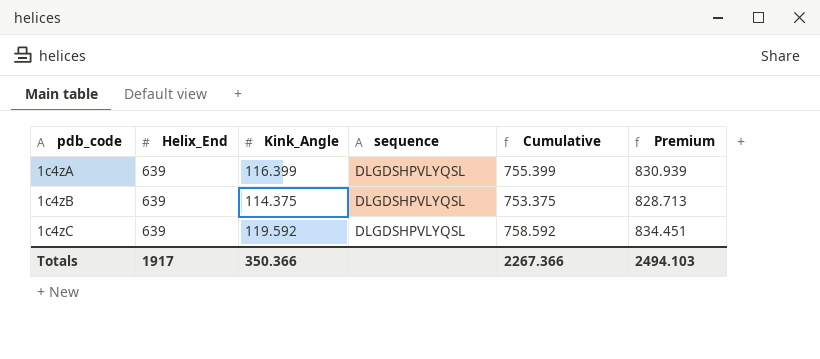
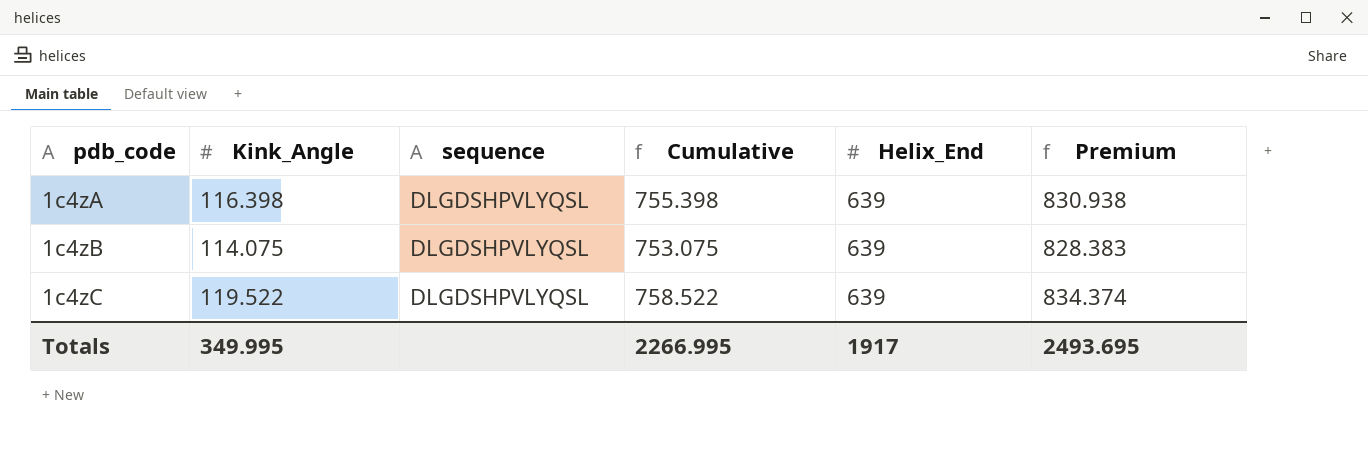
column Helix_End | position: 2 -> 5
1c4zA | Kink_Angle: 116.399 -> 116.398
1c4zA | Cumulative: 755.399 -> 755.398
1c4zA | Premium: 830.939 -> 830.938
1c4zB | Kink_Angle: 114.375 -> 114.075
1c4zB | Cumulative: 753.375 -> 753.075
1c4zB | Premium: 828.713 -> 828.383
1c4zC | Kink_Angle: 119.592 -> 119.522
1c4zC | Cumulative: 758.592 -> 758.522
1c4zC | Premium: 834.451 -> 834.374
Totals | Kink_Angle: 350.366 -> 349.995
Totals | Cumulative: 2267.366 -> 2266.995
Totals | Premium: 2494.103 -> 2493.695

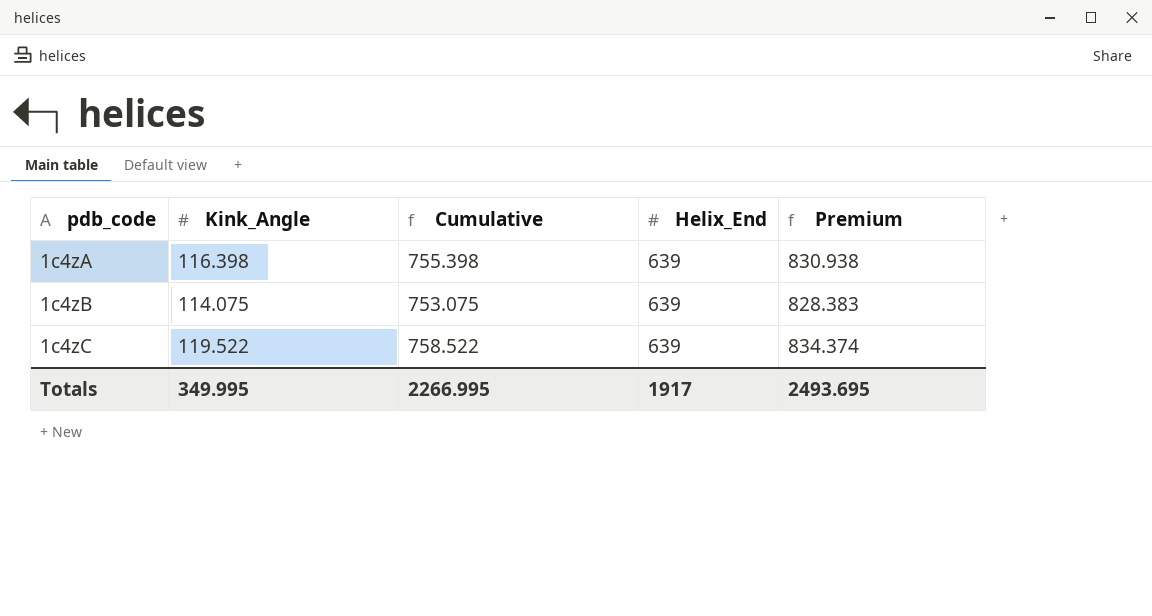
column sequence | position: 3 -> none

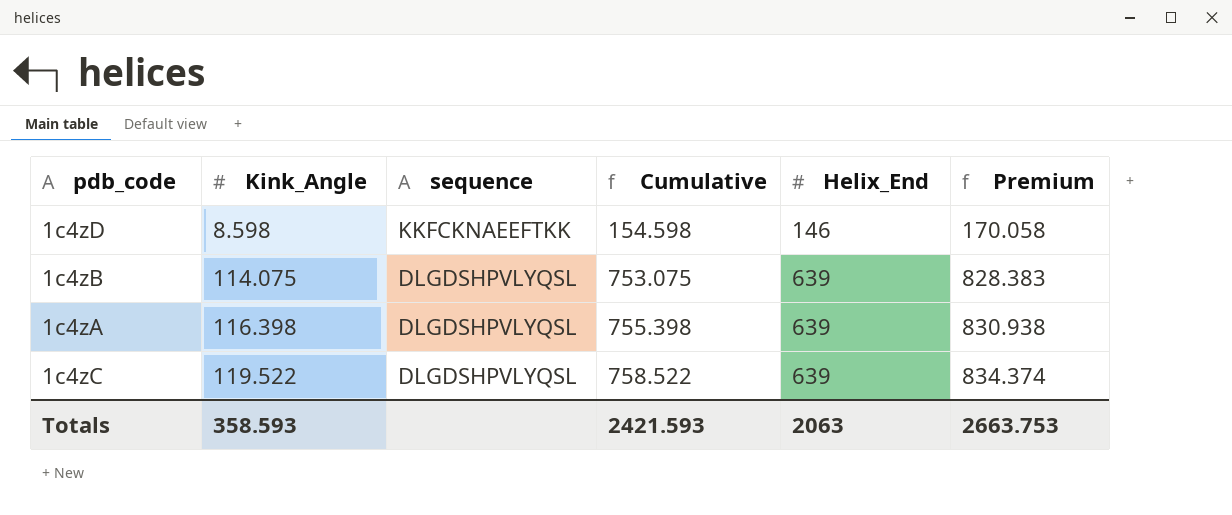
row order: pdb_code ascending -> Kink_Angle ascending
column sequence | position: none -> 3
row 1c4zD: none -> 8.598 | KKFCKNAEEFTKK | 154.598 | 146 | 170.058
Totals | Kink_Angle: 349.995 -> 358.593
Totals | Cumulative: 2266.995 -> 2421.593
Totals | Helix_End: 1917 -> 2063
Totals | Premium: 2493.695 -> 2663.753

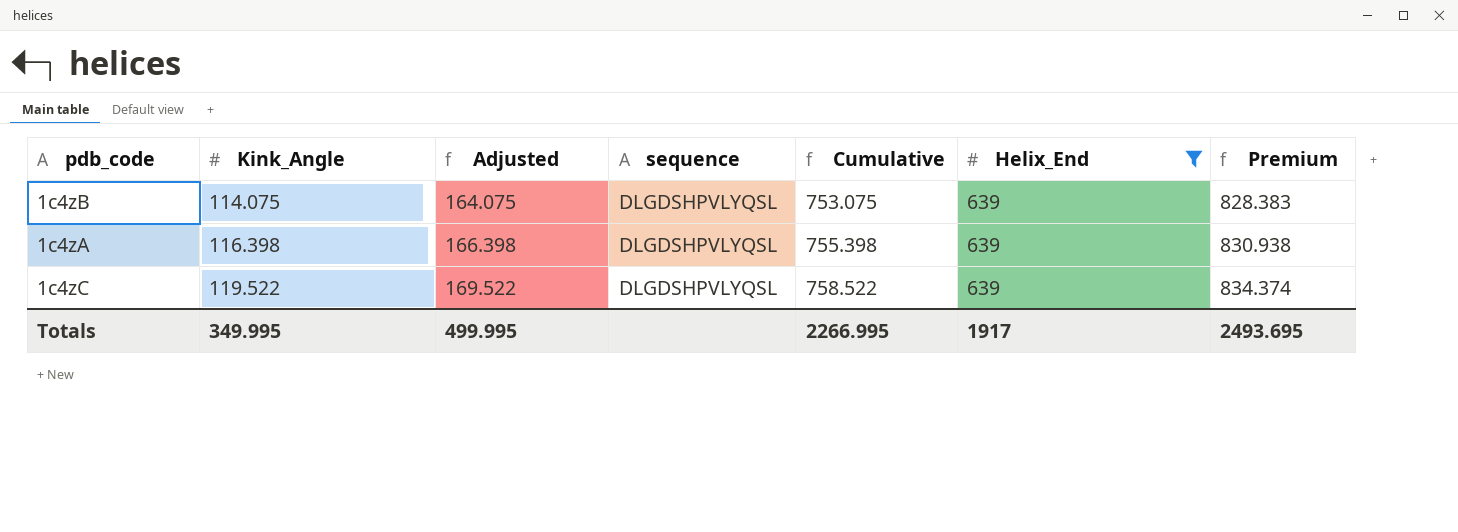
filter: none -> Helix_End = 639
column Adjusted | formula: none -> [Kink_Angle] + 50
Totals | Kink_Angle: 358.593 -> 349.995
Totals | Cumulative: 2421.593 -> 2266.995
Totals | Helix_End: 2063 -> 1917
Totals | Premium: 2663.753 -> 2493.695

